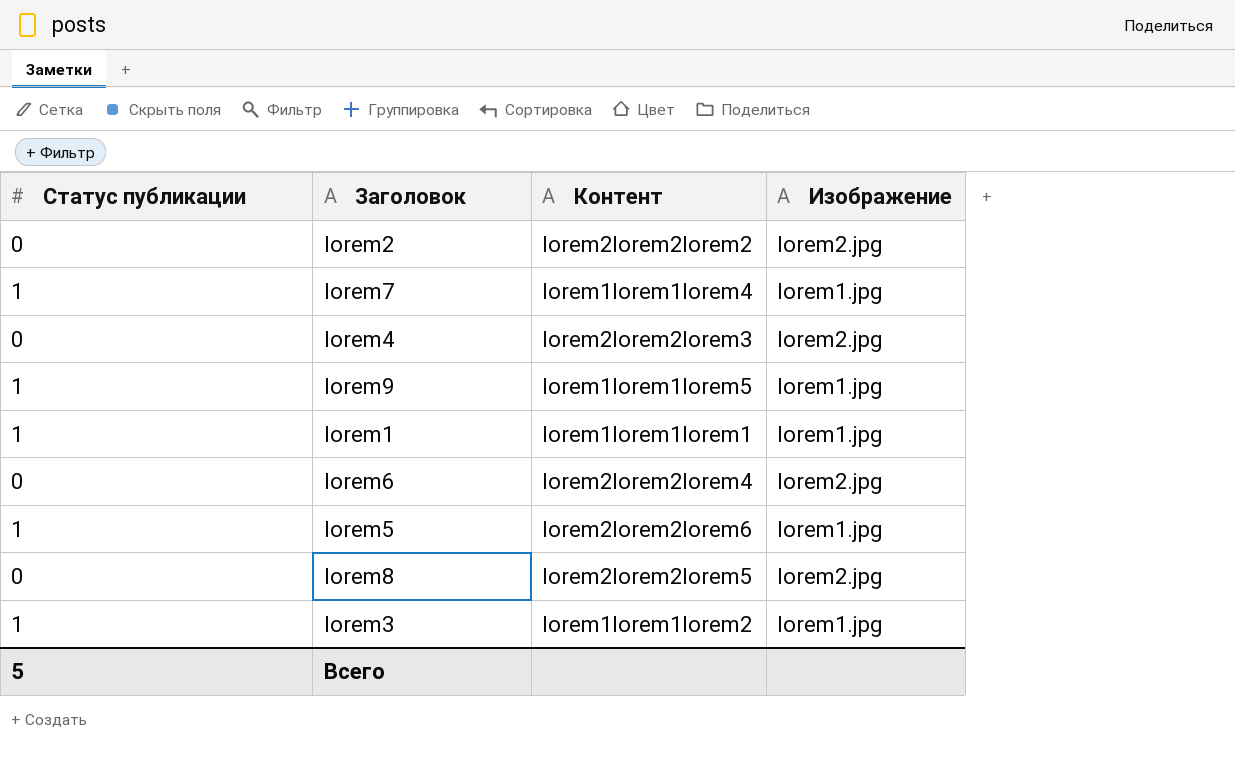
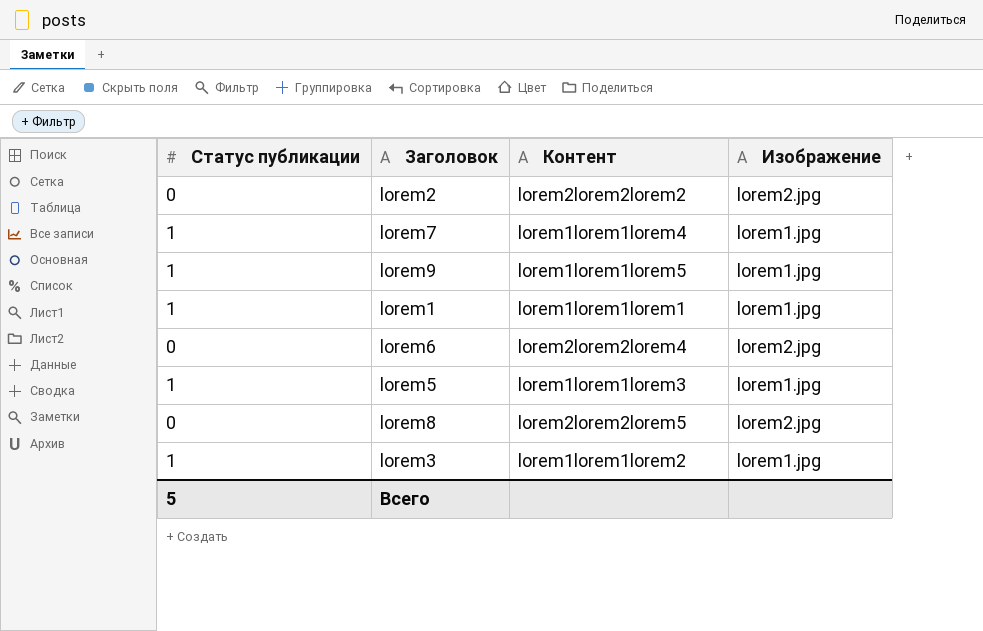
row lorem4: 0 | lorem2lorem2lorem3 | lorem2.jpg -> none
lorem5 | Контент: lorem2lorem2lorem6 -> lorem1lorem1lorem3

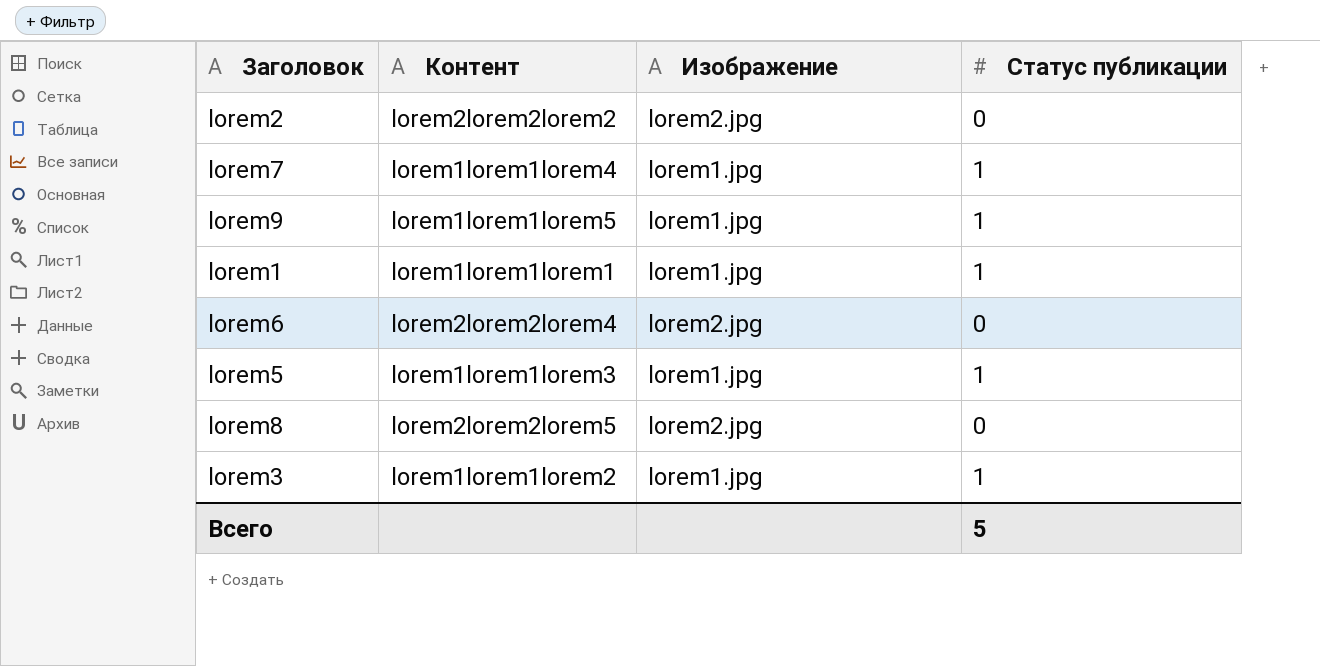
column Статус публикации | position: 1 -> 4

